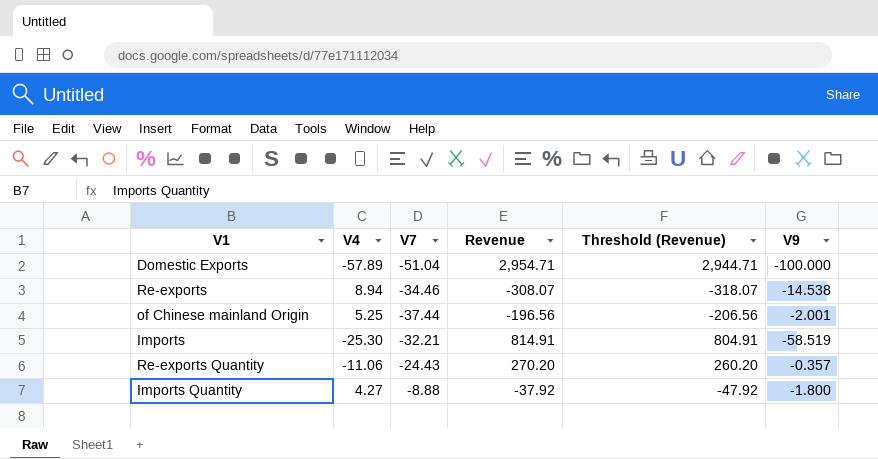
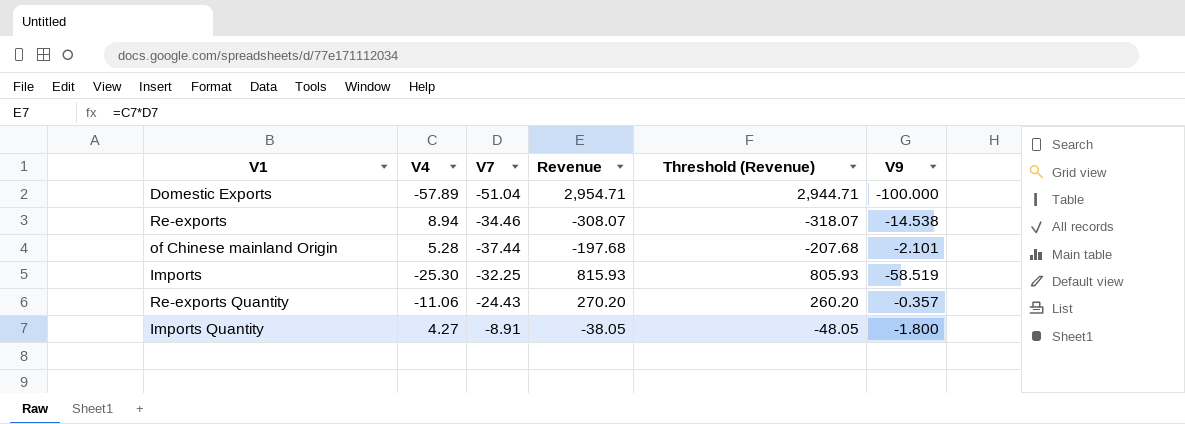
of Chinese mainland Origin | V4: 5.25 -> 5.28
of Chinese mainland Origin | Revenue: -196.56 -> -197.68
of Chinese mainland Origin | Threshold (Revenue): -206.56 -> -207.68
of Chinese mainland Origin | V9: -2.001 -> -2.101
Imports | V7: -32.21 -> -32.25
Imports | Revenue: 814.91 -> 815.93
Imports | Threshold (Revenue): 804.91 -> 805.93
Imports Quantity | V7: -8.88 -> -8.91
Imports Quantity | Revenue: -37.92 -> -38.05
Imports Quantity | Threshold (Revenue): -47.92 -> -48.05

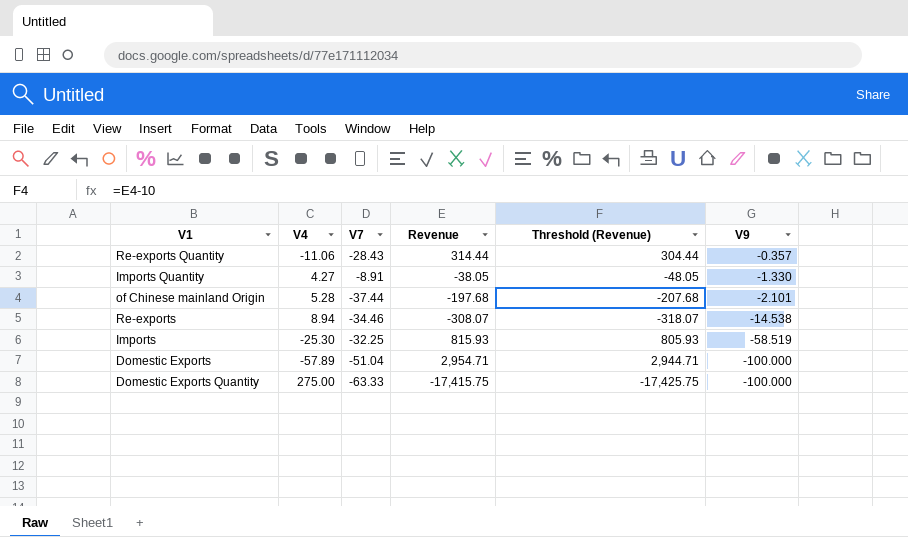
row order: none -> V9 descending
Re-exports Quantity | V7: -24.43 -> -28.43
Re-exports Quantity | Revenue: 270.20 -> 314.44
Re-exports Quantity | Threshold (Revenue): 260.20 -> 304.44
Imports Quantity | V9: -1.800 -> -1.330
row Domestic Exports Quantity: none -> 275.00 | -63.33 | -17,415.75 | -17,425.75 | -100.000

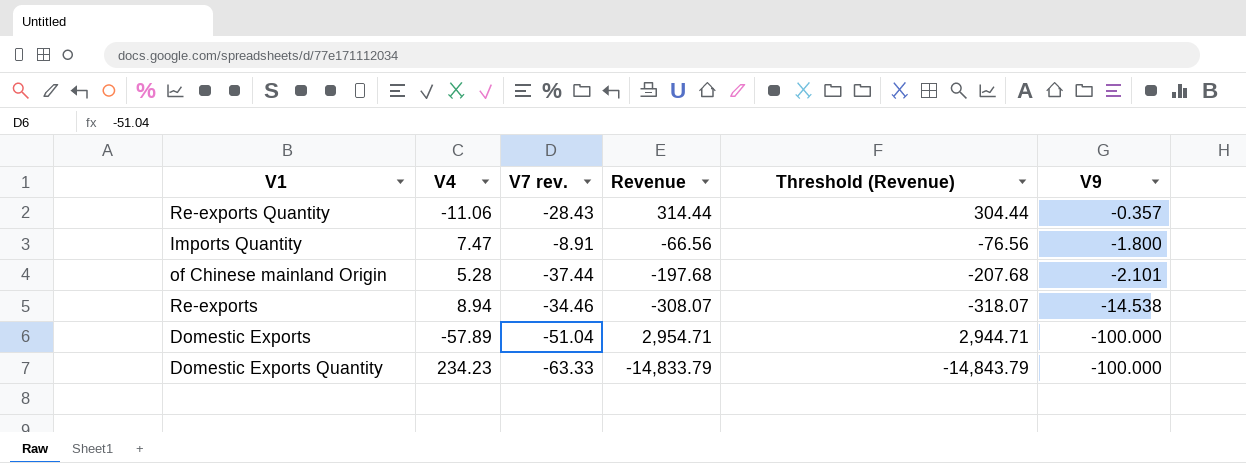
column name: V7 -> V7 rev.
row Imports: -25.30 | -32.25 | 815.93 | 805.93 | -58.519 -> none
Imports Quantity | V4: 4.27 -> 7.47
Imports Quantity | Revenue: -38.05 -> -66.56
Imports Quantity | Threshold (Revenue): -48.05 -> -76.56
Imports Quantity | V9: -1.330 -> -1.800
Domestic Exports Quantity | V4: 275.00 -> 234.23
Domestic Exports Quantity | Revenue: -17,415.75 -> -14,833.79
Domestic Exports Quantity | Threshold (Revenue): -17,425.75 -> -14,843.79

